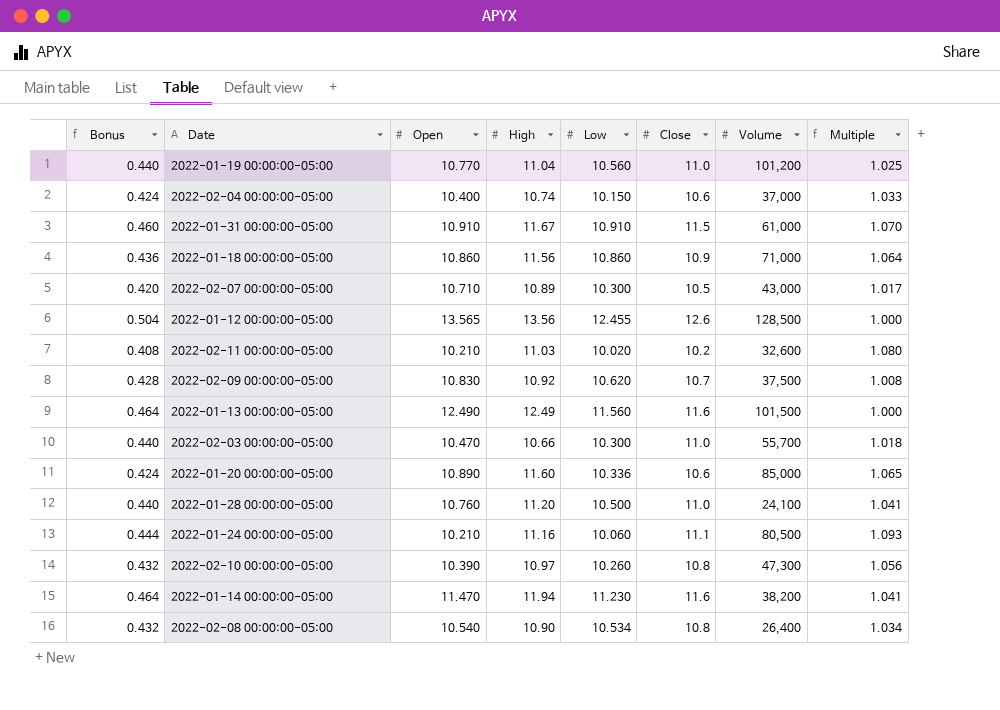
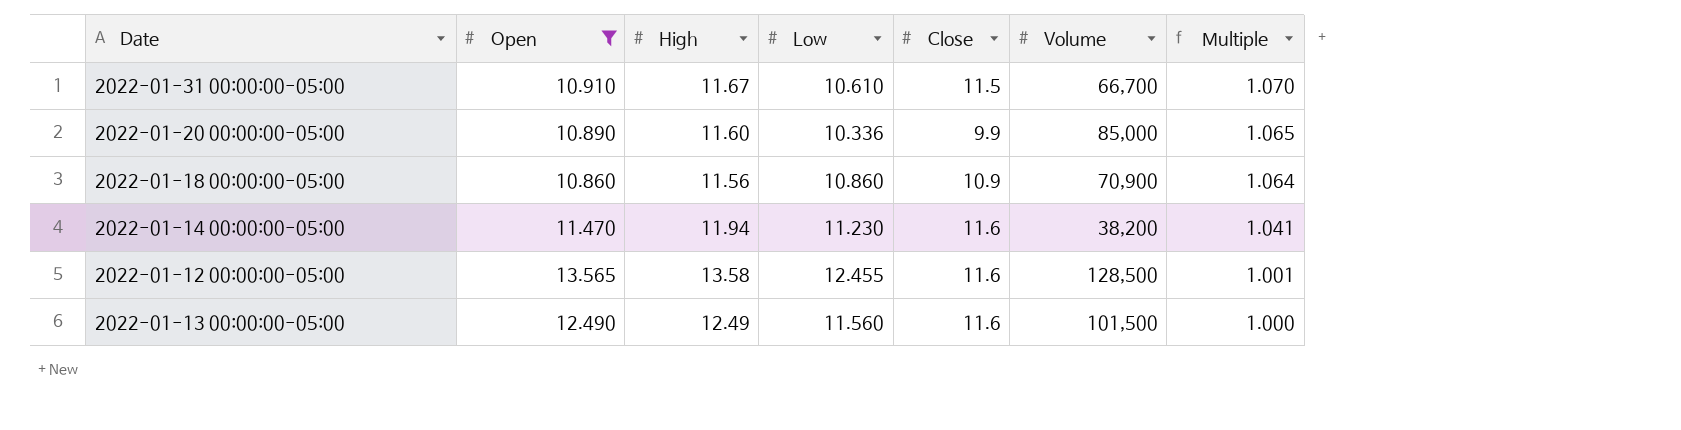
filter: none -> Open >= 10.860
row order: none -> Multiple descending
column Bonus | formula: [Close] * 0.04 -> none
2022-01-31 00:00:00-05:00 | Low: 10.910 -> 10.610
2022-01-31 00:00:00-05:00 | Volume: 61,000 -> 66,700
2022-01-20 00:00:00-05:00 | Close: 10.6 -> 9.9
2022-01-18 00:00:00-05:00 | Volume: 71,000 -> 70,900
2022-01-12 00:00:00-05:00 | High: 13.56 -> 13.58
2022-01-12 00:00:00-05:00 | Close: 12.6 -> 11.6
2022-01-12 00:00:00-05:00 | Multiple: 1.000 -> 1.001

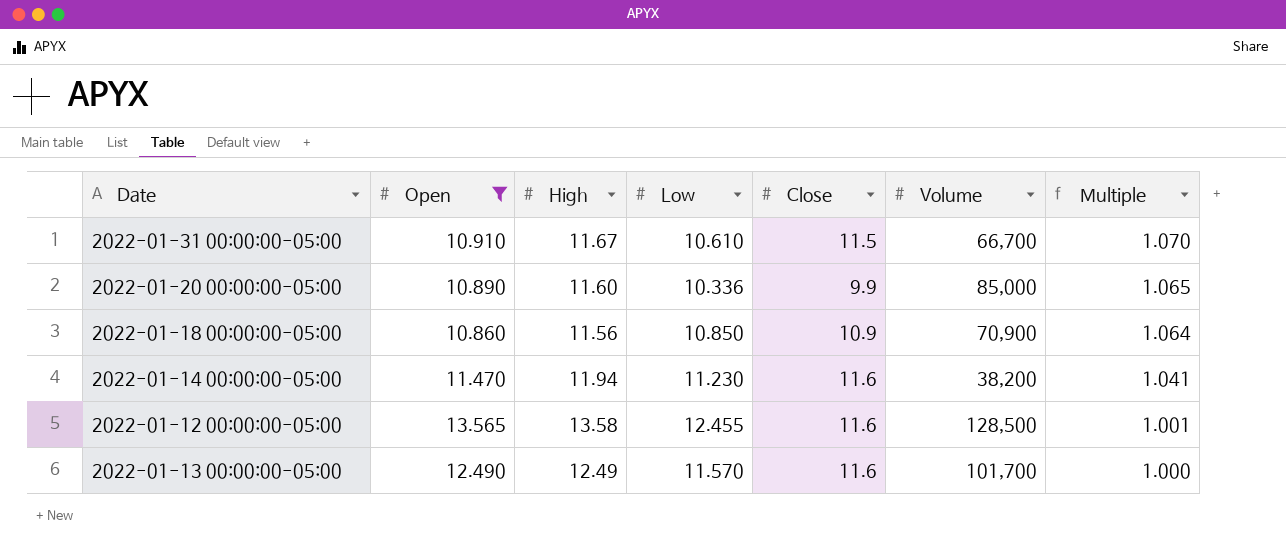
2022-01-18 00:00:00-05:00 | Low: 10.860 -> 10.850
2022-01-13 00:00:00-05:00 | Low: 11.560 -> 11.570
2022-01-13 00:00:00-05:00 | Volume: 101,500 -> 101,700

